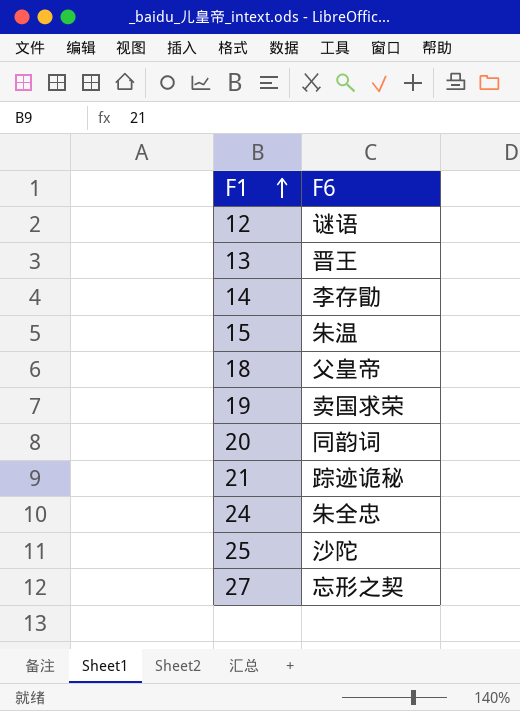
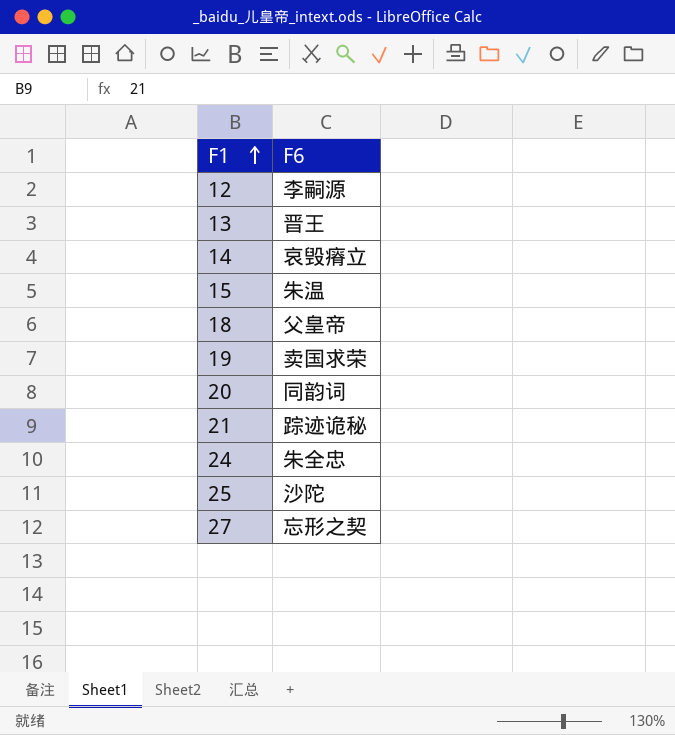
12 | F6: 谜语 -> 李嗣源
14 | F6: 李存勖 -> 哀毁瘠立

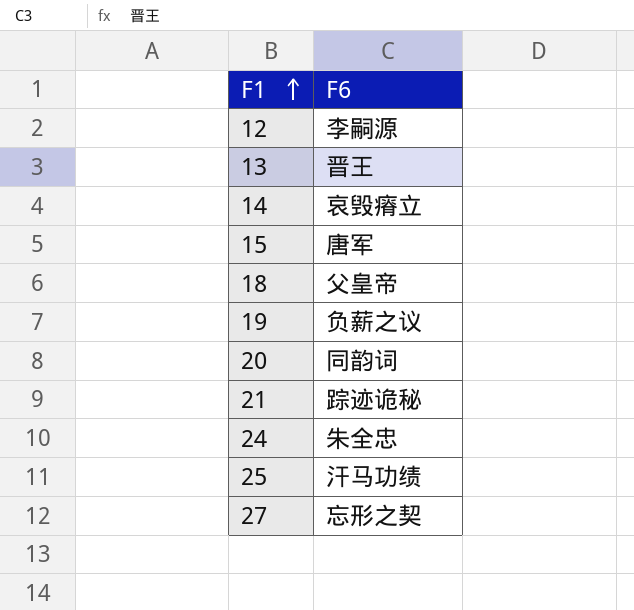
15 | F6: 朱温 -> 唐军
19 | F6: 卖国求荣 -> 负薪之议
25 | F6: 沙陀 -> 汗马功绩

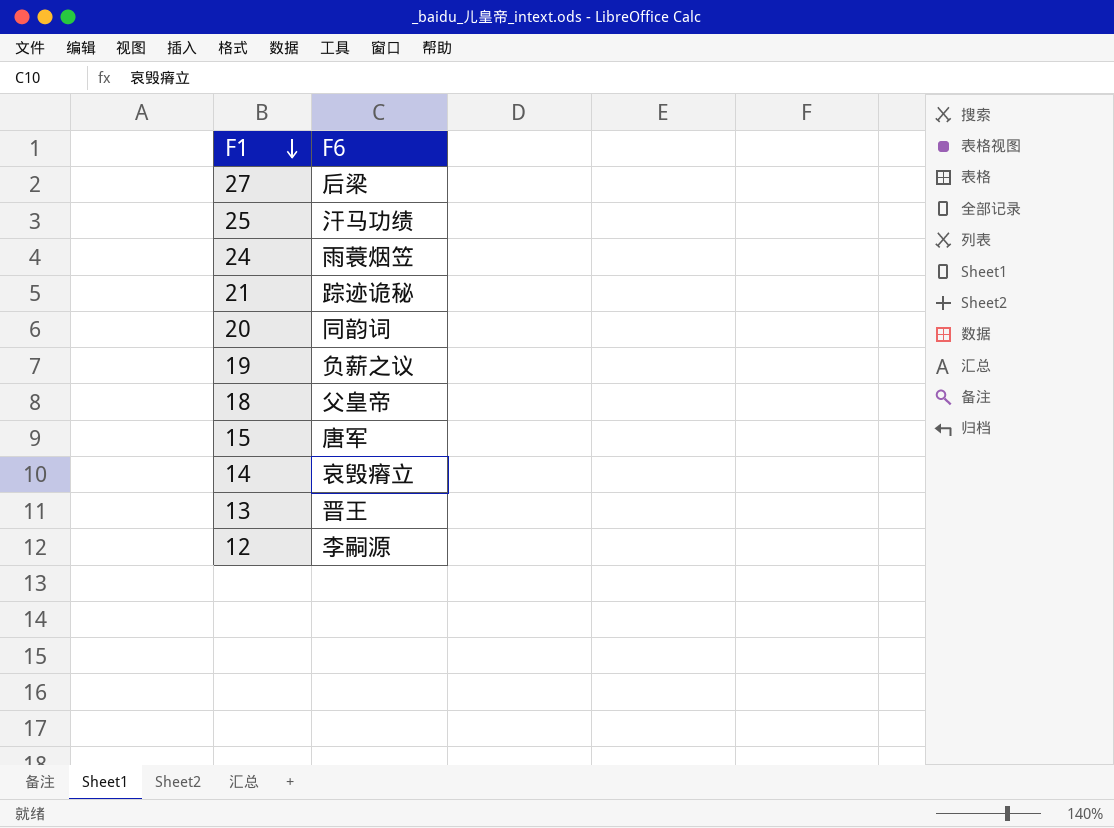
row order: F1 ascending -> F1 descending
27 | F6: 忘形之契 -> 后梁
24 | F6: 朱全忠 -> 雨蓑烟笠

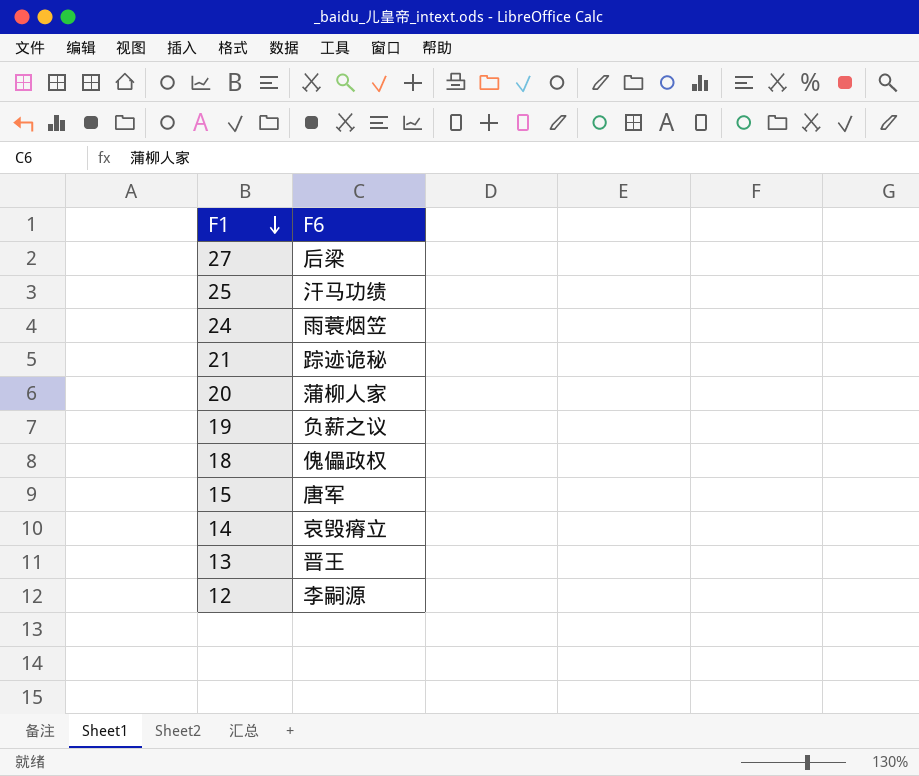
20 | F6: 同韵词 -> 蒲柳人家
18 | F6: 父皇帝 -> 傀儡政权

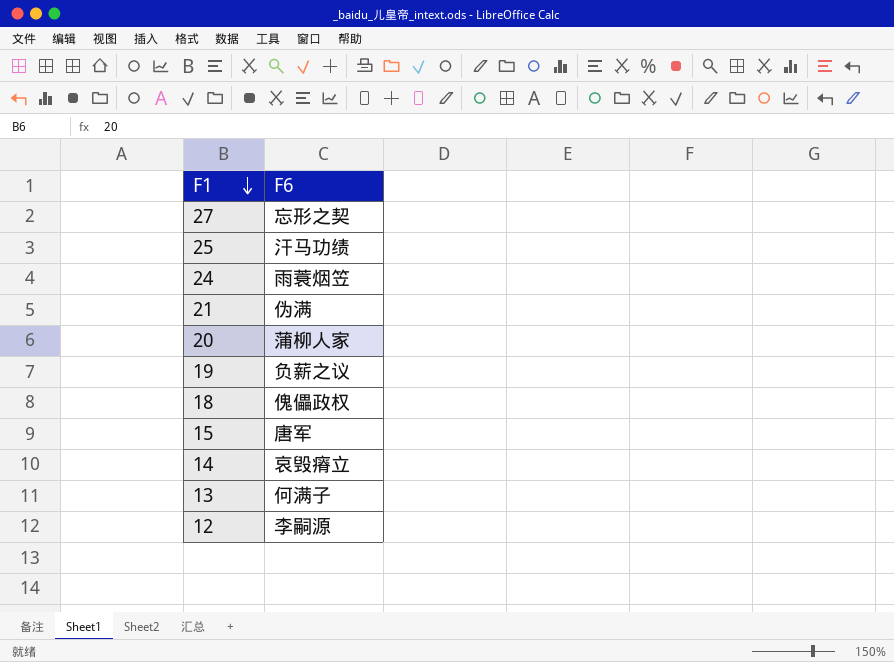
27 | F6: 后梁 -> 忘形之契
21 | F6: 踪迹诡秘 -> 伪满
13 | F6: 晋王 -> 何满子

